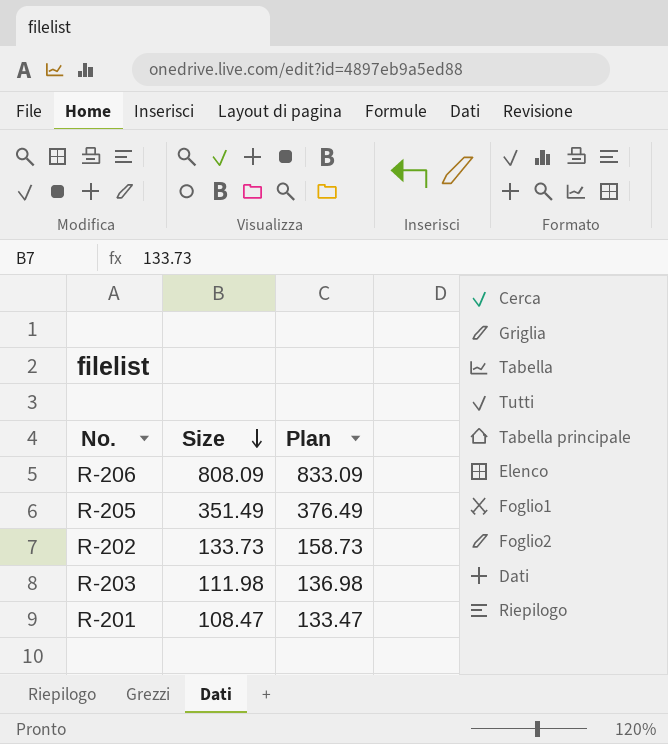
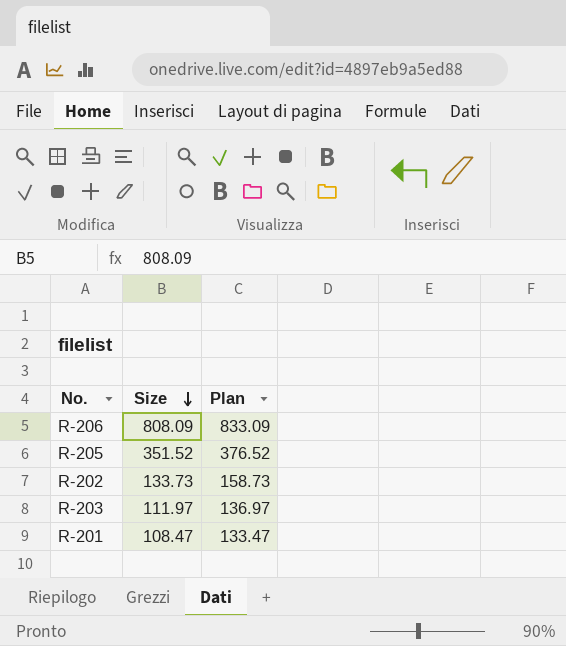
R-205 | Size: 351.49 -> 351.52
R-205 | Plan: 376.49 -> 376.52
R-203 | Size: 111.98 -> 111.97
R-203 | Plan: 136.98 -> 136.97

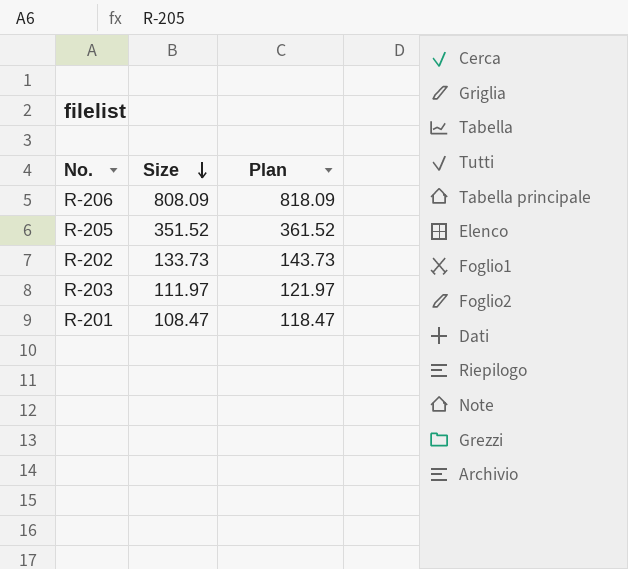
column Plan | formula: [Size] + 25 -> [Size] + 10

